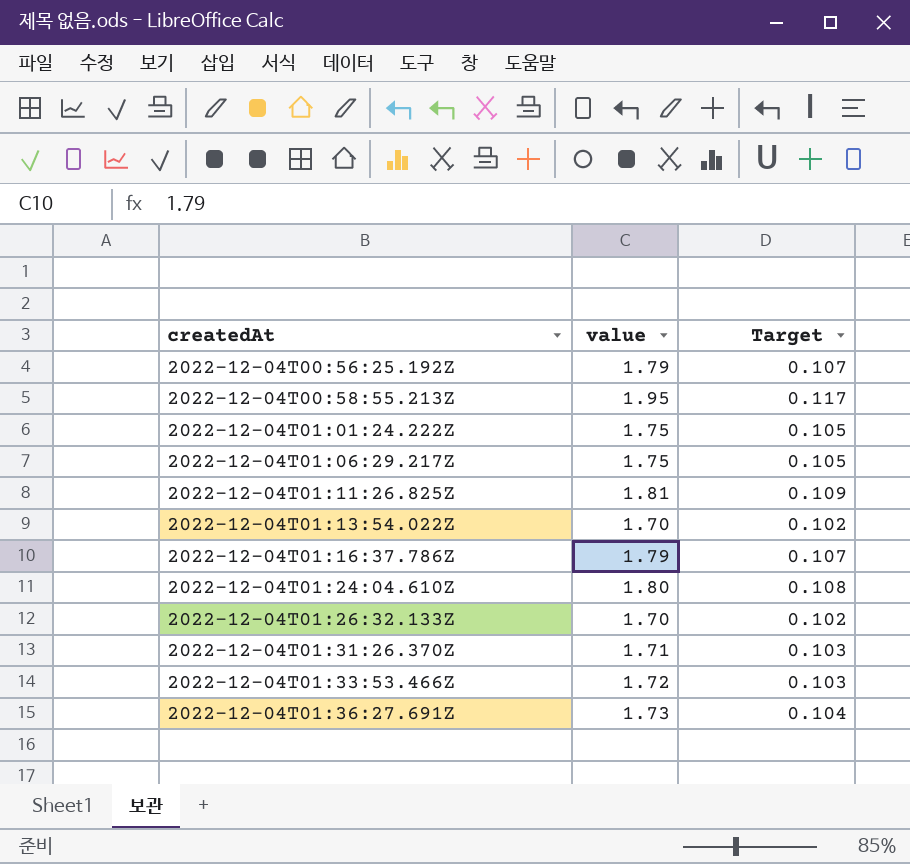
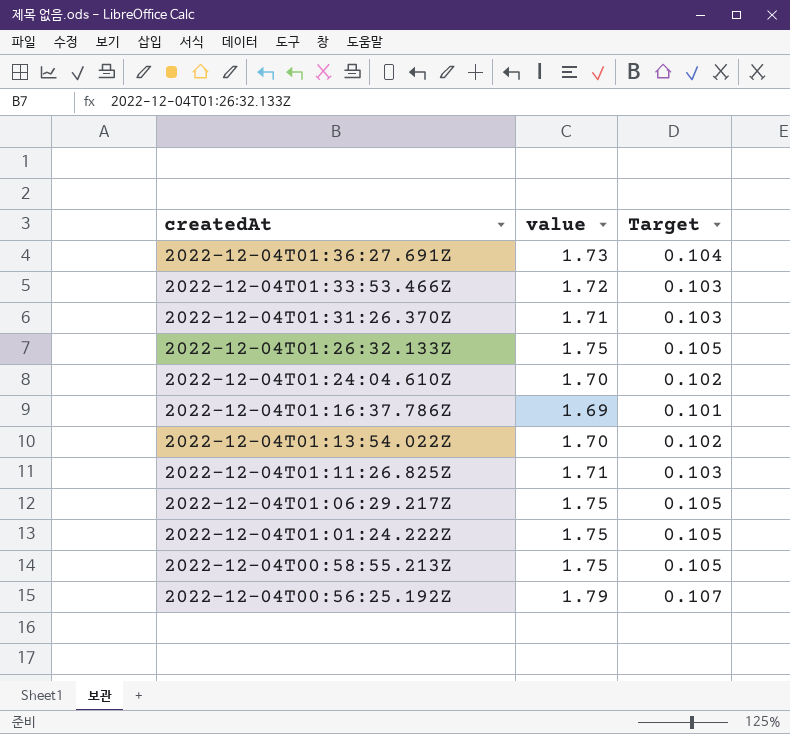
row order: createdAt ascending -> createdAt descending
2022-12-04T01:26:32.133Z | value: 1.70 -> 1.75
2022-12-04T01:26:32.133Z | Target: 0.102 -> 0.105
2022-12-04T01:24:04.610Z | value: 1.80 -> 1.70
2022-12-04T01:24:04.610Z | Target: 0.108 -> 0.102
2022-12-04T01:16:37.786Z | value: 1.79 -> 1.69
2022-12-04T01:16:37.786Z | Target: 0.107 -> 0.101
2022-12-04T01:11:26.825Z | value: 1.81 -> 1.71
2022-12-04T01:11:26.825Z | Target: 0.109 -> 0.103
2022-12-04T00:58:55.213Z | value: 1.95 -> 1.75
2022-12-04T00:58:55.213Z | Target: 0.117 -> 0.105

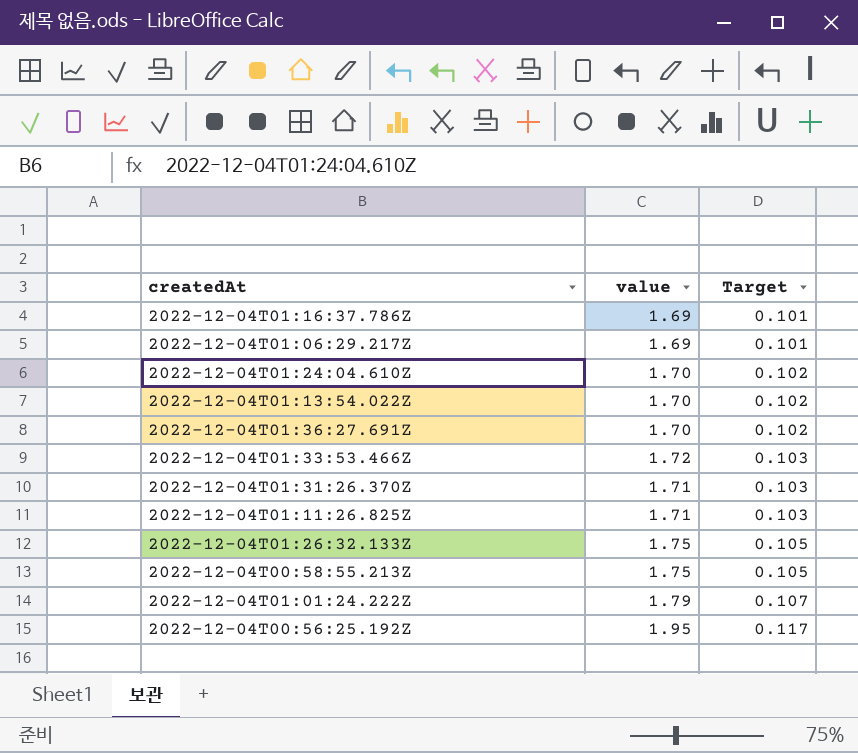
row order: createdAt descending -> Target ascending
2022-12-04T01:06:29.217Z | value: 1.75 -> 1.69
2022-12-04T01:06:29.217Z | Target: 0.105 -> 0.101
2022-12-04T01:36:27.691Z | value: 1.73 -> 1.70
2022-12-04T01:36:27.691Z | Target: 0.104 -> 0.102
2022-12-04T01:01:24.222Z | value: 1.75 -> 1.79
2022-12-04T01:01:24.222Z | Target: 0.105 -> 0.107
2022-12-04T00:56:25.192Z | value: 1.79 -> 1.95
2022-12-04T00:56:25.192Z | Target: 0.107 -> 0.117

